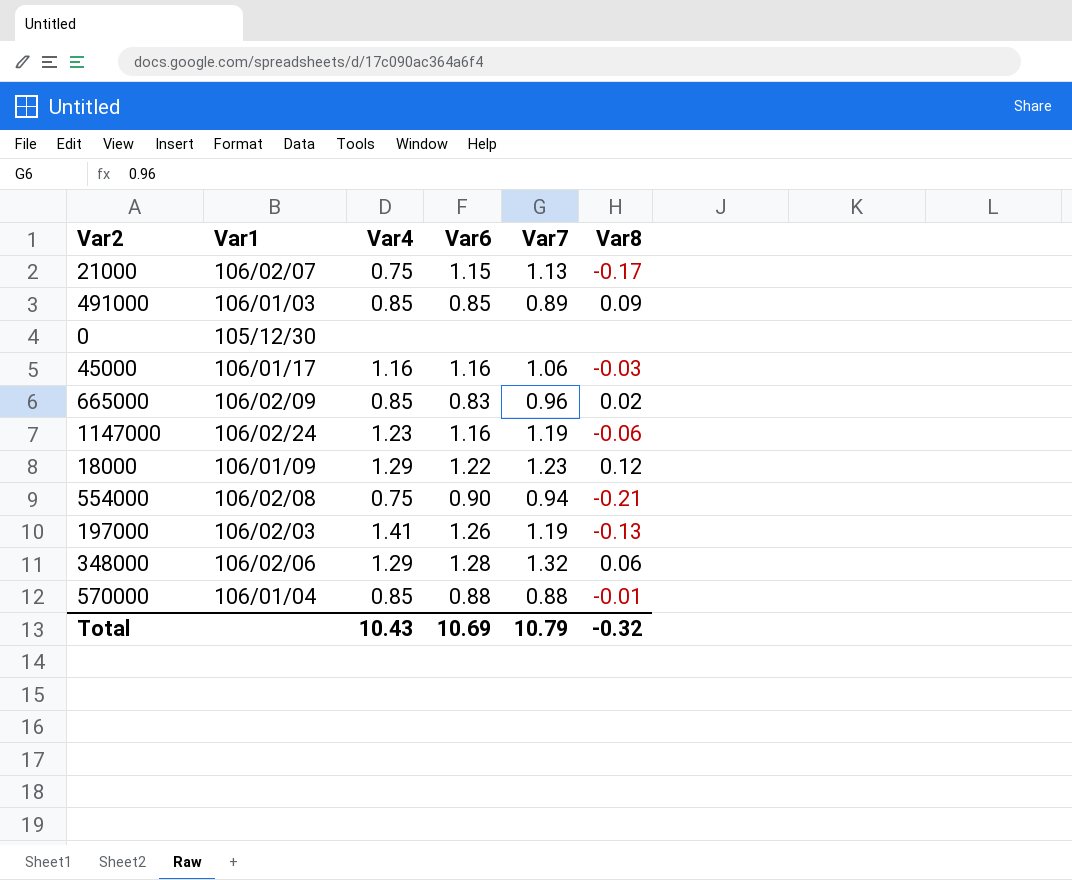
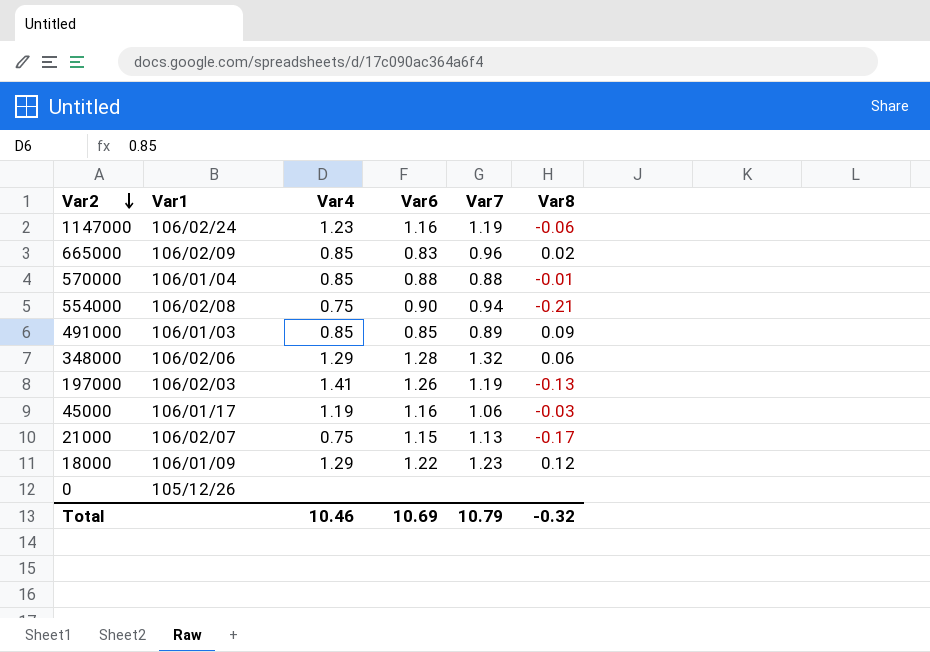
row order: none -> Var2 descending
45000 | Var4: 1.16 -> 1.19
0 | Var1: 105/12/30 -> 105/12/26
Total | Var4: 10.43 -> 10.46

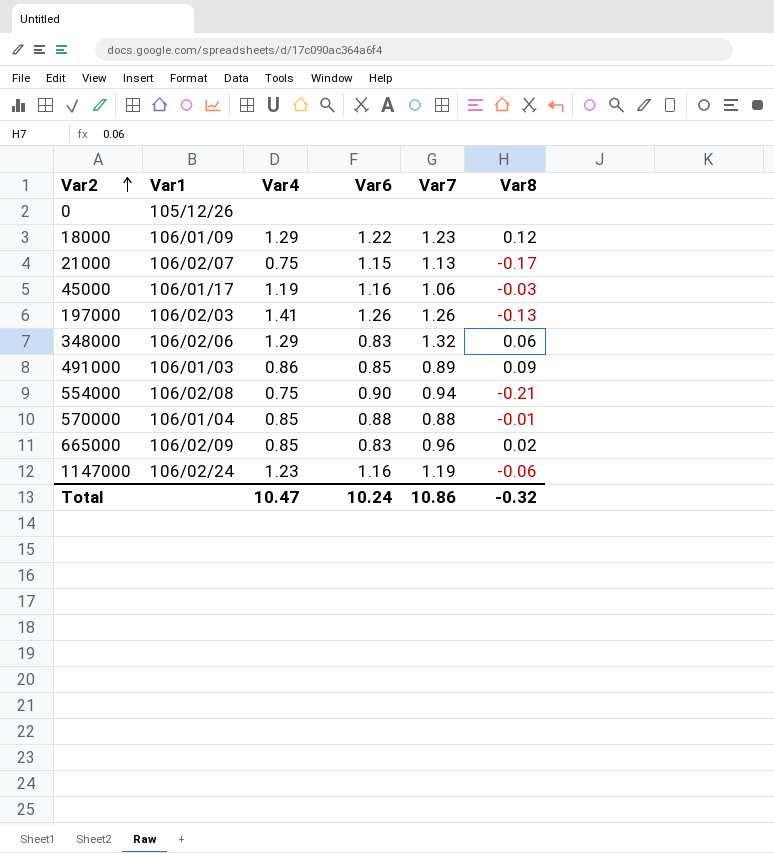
row order: Var2 descending -> Var2 ascending
197000 | Var7: 1.19 -> 1.26
348000 | Var6: 1.28 -> 0.83
491000 | Var4: 0.85 -> 0.86
Total | Var4: 10.46 -> 10.47
Total | Var6: 10.69 -> 10.24
Total | Var7: 10.79 -> 10.86

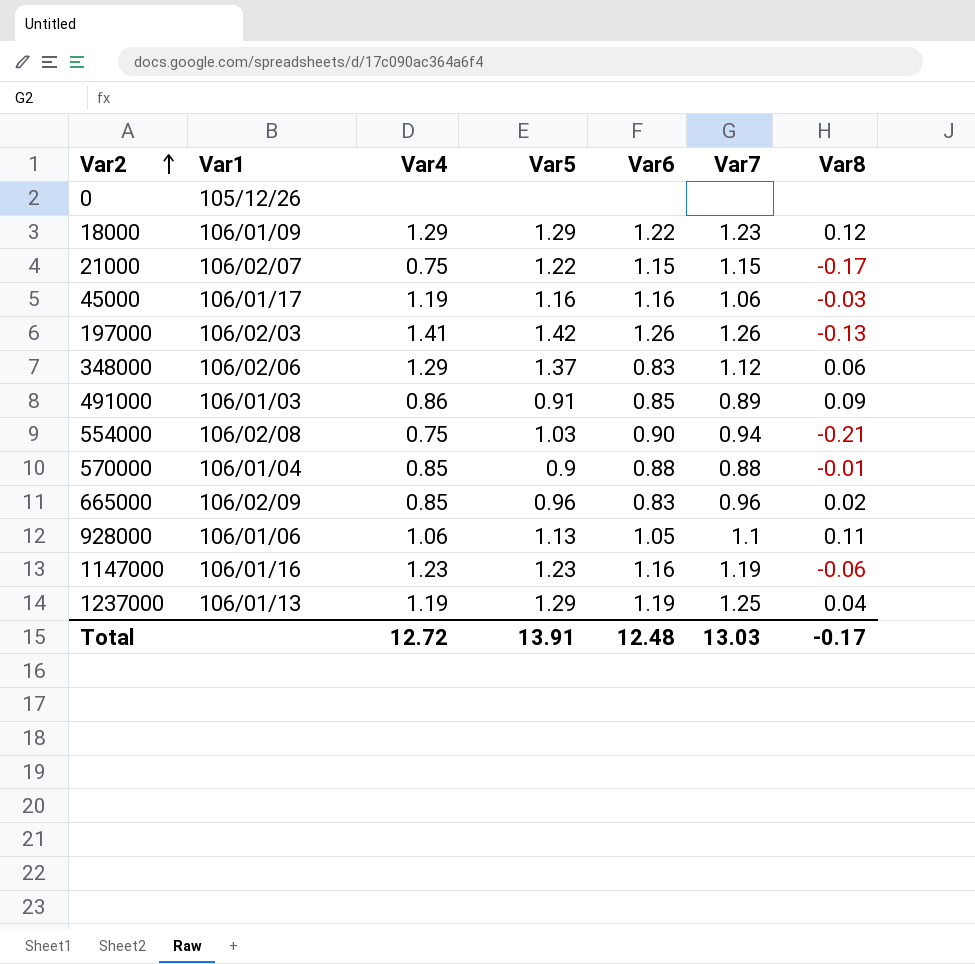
column Var5 | position: none -> 4
21000 | Var7: 1.13 -> 1.15
348000 | Var7: 1.32 -> 1.12
row 928000: none -> 106/01/06 | 1.06 | 1.13 | 1.05 | 1.1 | 0.11
1147000 | Var1: 106/02/24 -> 106/01/16
row 1237000: none -> 106/01/13 | 1.19 | 1.29 | 1.19 | 1.25 | 0.04
Total | Var4: 10.47 -> 12.72
Total | Var6: 10.24 -> 12.48
Total | Var7: 10.86 -> 13.03
Total | Var8: -0.32 -> -0.17

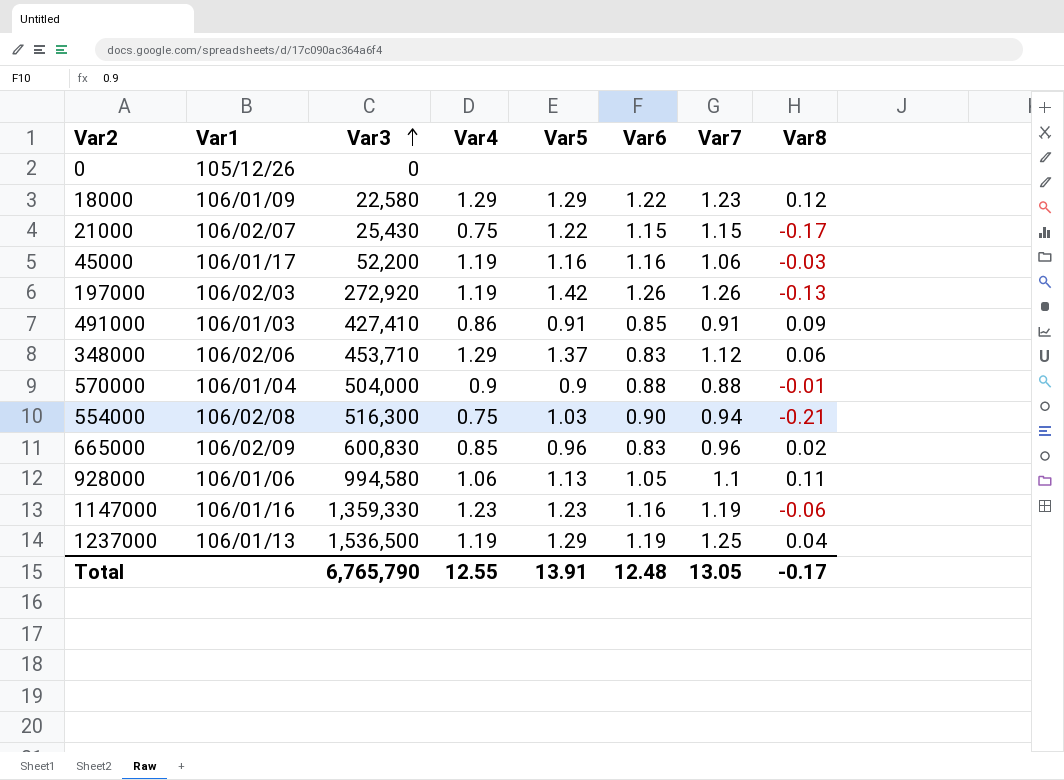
row order: Var2 ascending -> Var3 ascending
column Var3 | position: none -> 3
197000 | Var4: 1.41 -> 1.19
491000 | Var7: 0.89 -> 0.91
570000 | Var4: 0.85 -> 0.9
Total | Var4: 12.72 -> 12.55
Total | Var7: 13.03 -> 13.05

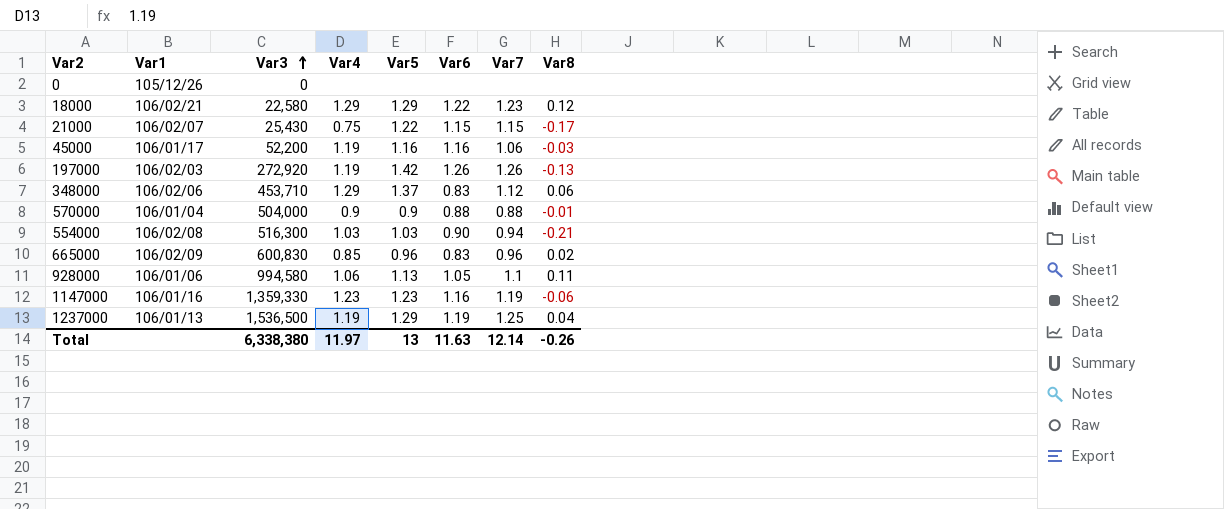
row 491000: 106/01/03 | 427,410 | 0.86 | 0.91 | 0.85 | 0.91 | 0.09 -> none
18000 | Var1: 106/01/09 -> 106/02/21
554000 | Var4: 0.75 -> 1.03
Total | Var3: 6,765,790 -> 6,338,380
Total | Var4: 12.55 -> 11.97
Total | Var5: 13.91 -> 13
Total | Var6: 12.48 -> 11.63
Total | Var7: 13.05 -> 12.14
Total | Var8: -0.17 -> -0.26

